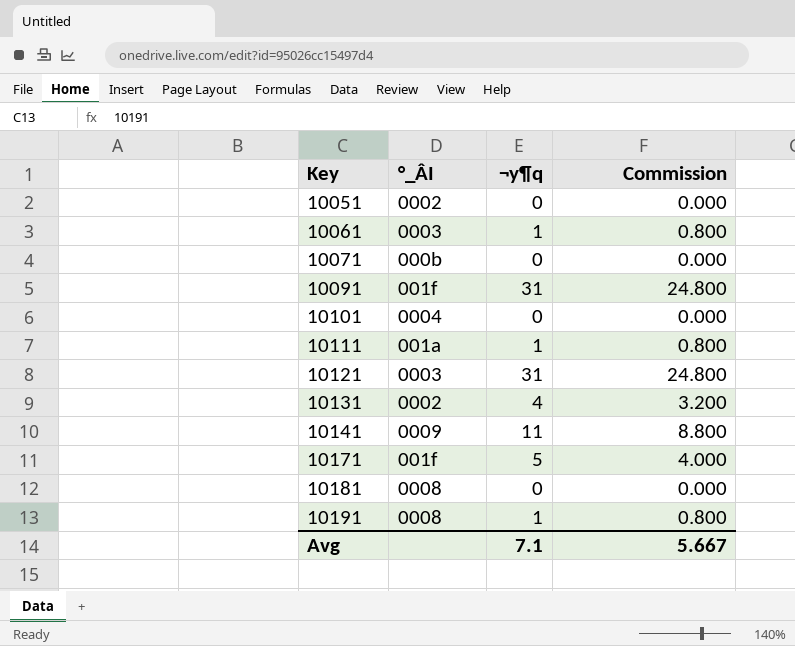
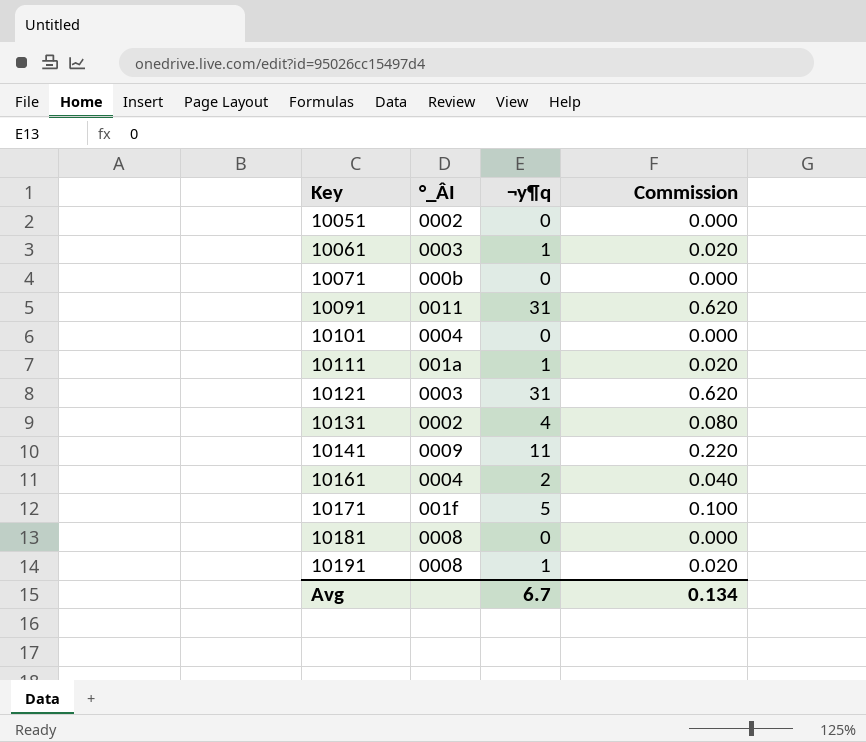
column Commission | formula: [¬y¶q] * 0.8 -> [¬y¶q] * 0.02
10091 | °_ÂI: 001f -> 0011
row 10161: none -> 0004 | 2 | 0.040
Avg | ¬y¶q: 7.1 -> 6.7
Avg | Commission: 5.667 -> 0.134

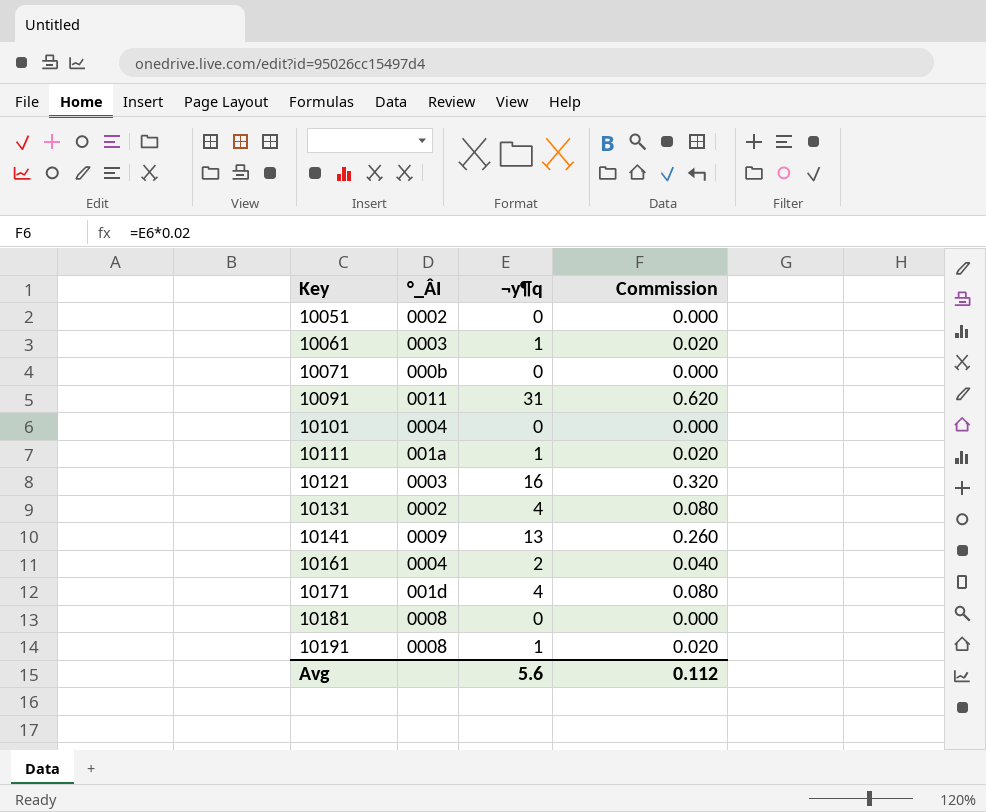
10121 | ¬y¶q: 31 -> 16
10121 | Commission: 0.620 -> 0.320
10141 | ¬y¶q: 11 -> 13
10141 | Commission: 0.220 -> 0.260
10171 | °_ÂI: 001f -> 001d
10171 | ¬y¶q: 5 -> 4
10171 | Commission: 0.100 -> 0.080
Avg | ¬y¶q: 6.7 -> 5.6
Avg | Commission: 0.134 -> 0.112

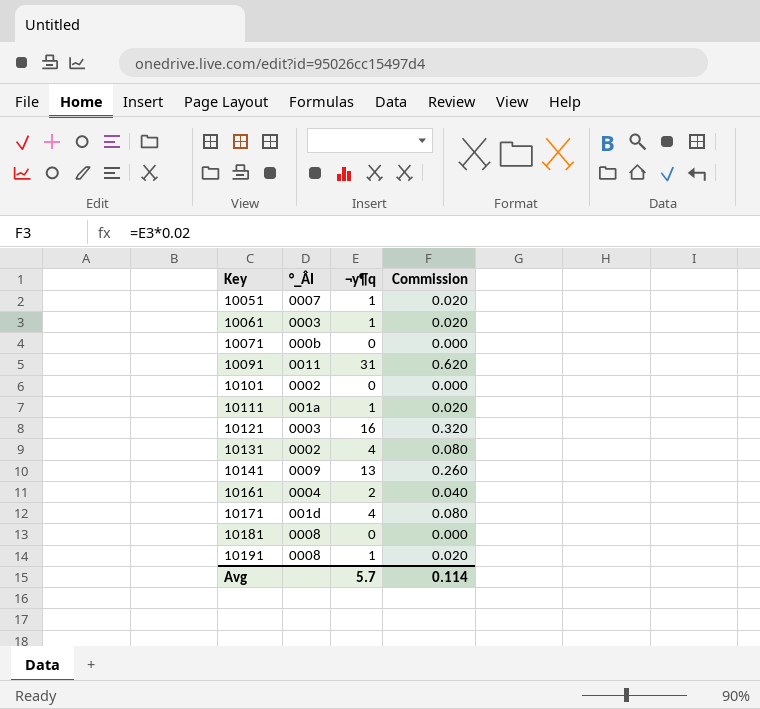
10051 | °_ÂI: 0002 -> 0007
10051 | ¬y¶q: 0 -> 1
10051 | Commission: 0.000 -> 0.020
10101 | °_ÂI: 0004 -> 0002
Avg | ¬y¶q: 5.6 -> 5.7
Avg | Commission: 0.112 -> 0.114

